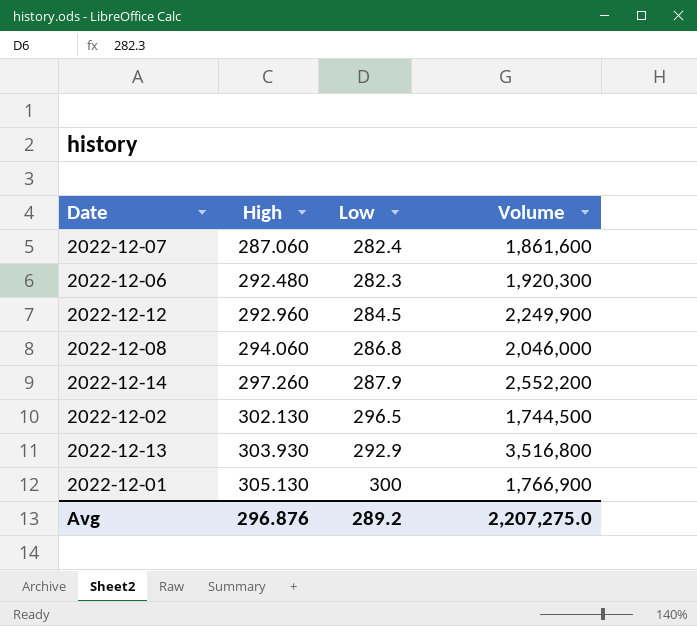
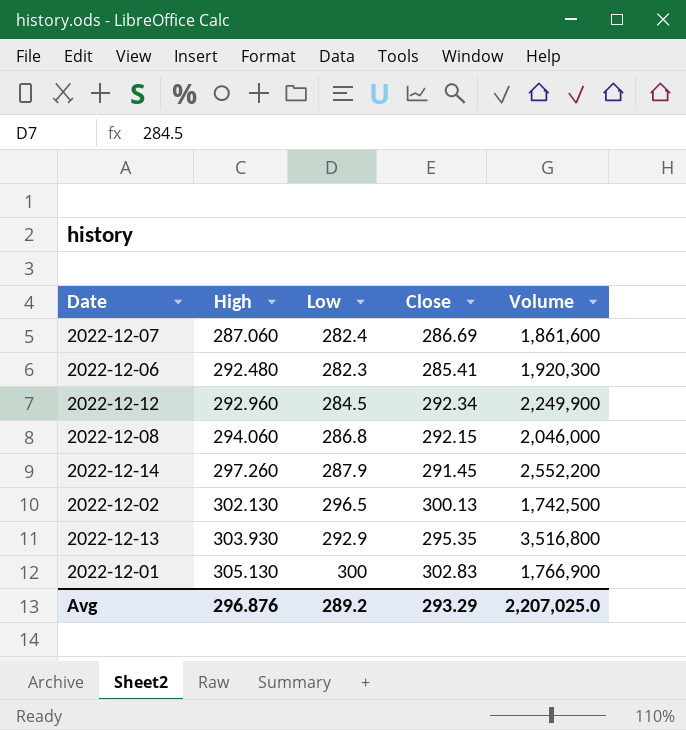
column Close | position: none -> 4
2022-12-02 | Volume: 1,744,500 -> 1,742,500
Avg | Volume: 2,207,275.0 -> 2,207,025.0

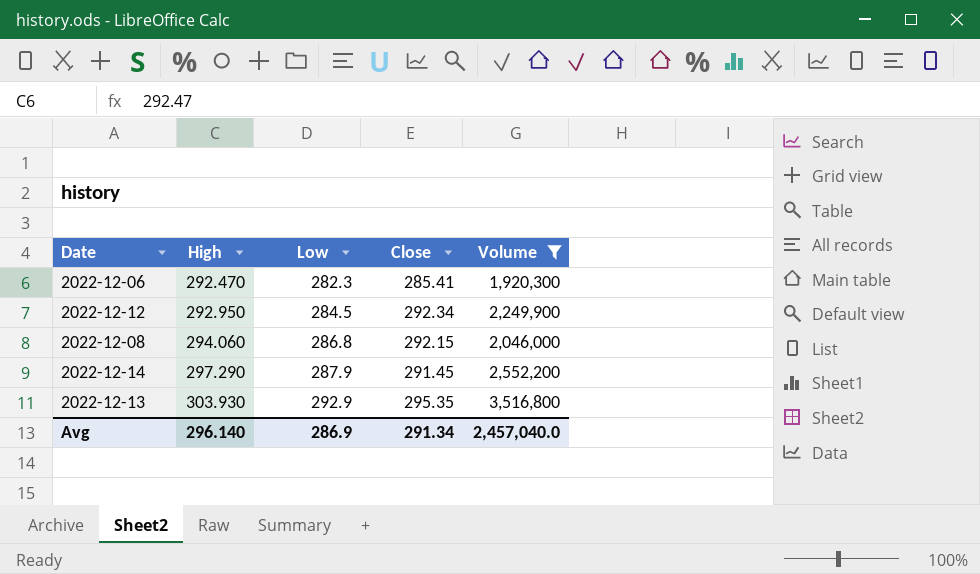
filter: none -> Volume >= 1,920,300
2022-12-06 | High: 292.480 -> 292.470
2022-12-12 | High: 292.960 -> 292.950
2022-12-14 | High: 297.260 -> 297.290
Avg | High: 296.876 -> 296.140
Avg | Low: 289.2 -> 286.9
Avg | Close: 293.29 -> 291.34
Avg | Volume: 2,207,025.0 -> 2,457,040.0

